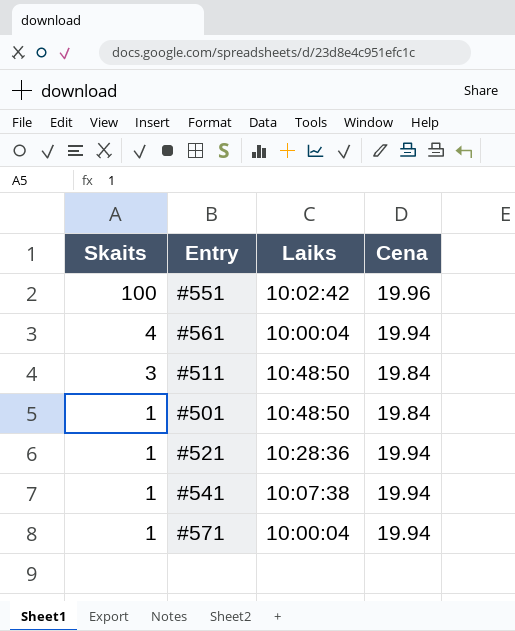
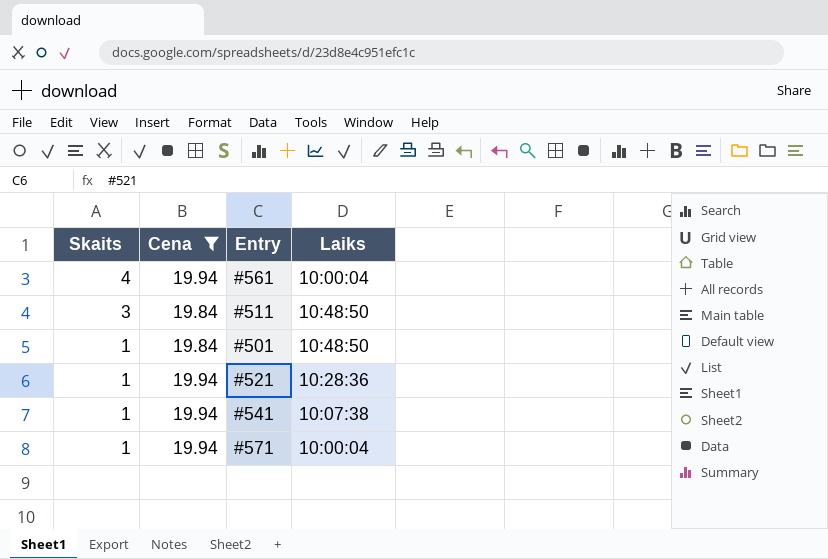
filter: none -> Cena != 19.96
column Cena | position: 4 -> 2

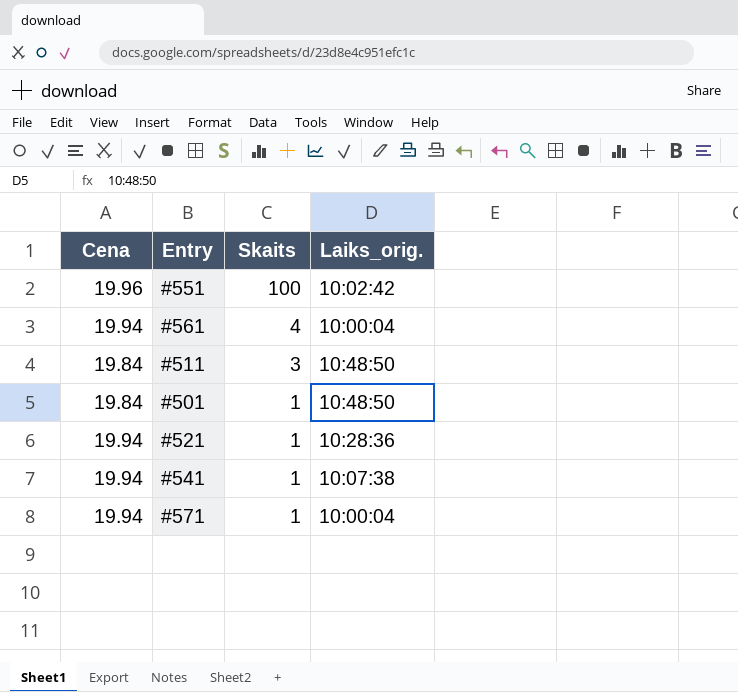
filter: Cena != 19.96 -> none
column Skaits | position: 1 -> 3
column name: Laiks -> Laiks_orig.

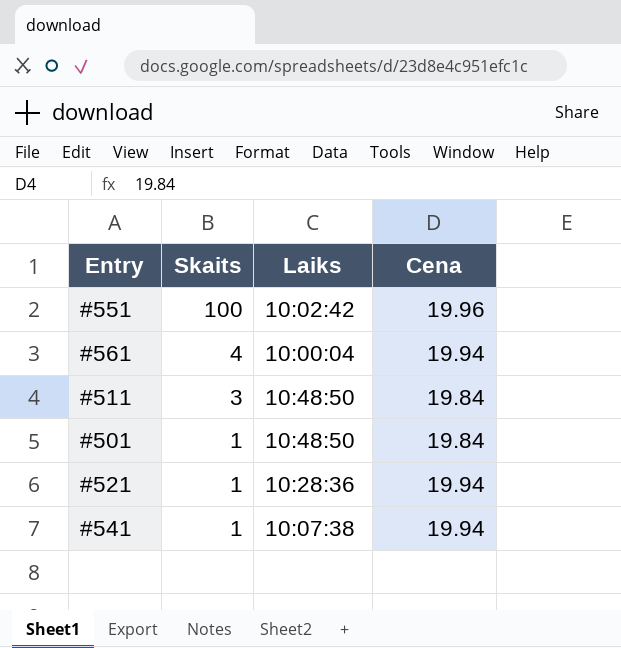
column name: Laiks_orig. -> Laiks
column Cena | position: 1 -> 4
row #571: 19.94 | 1 | 10:00:04 -> none

